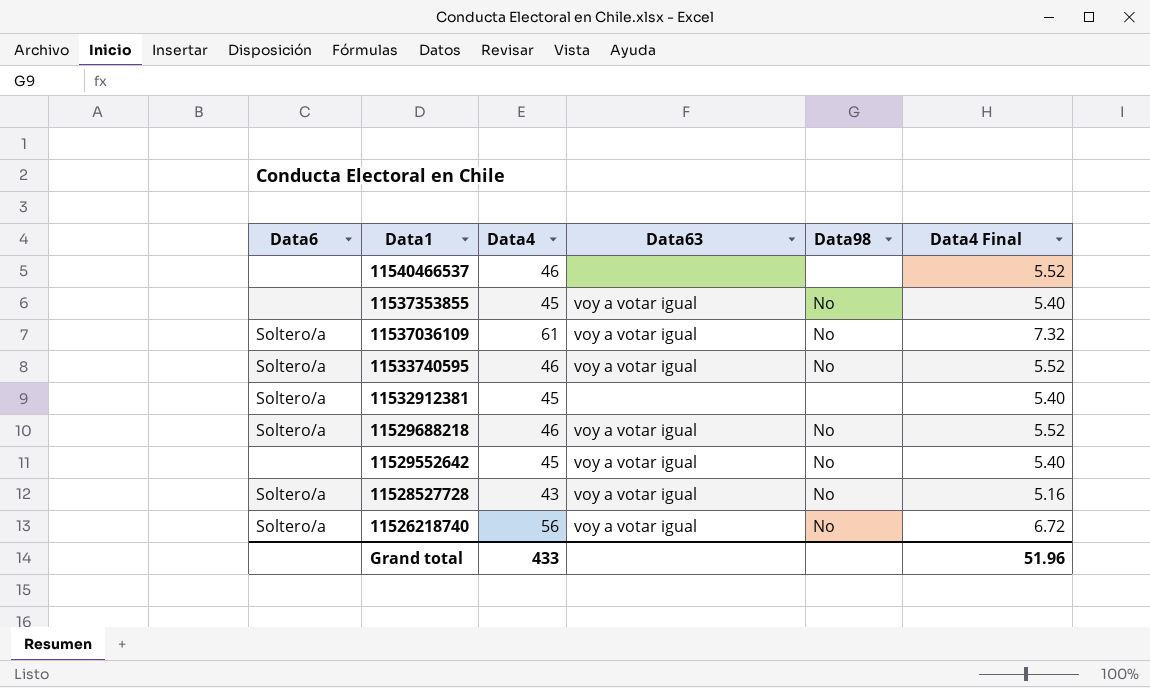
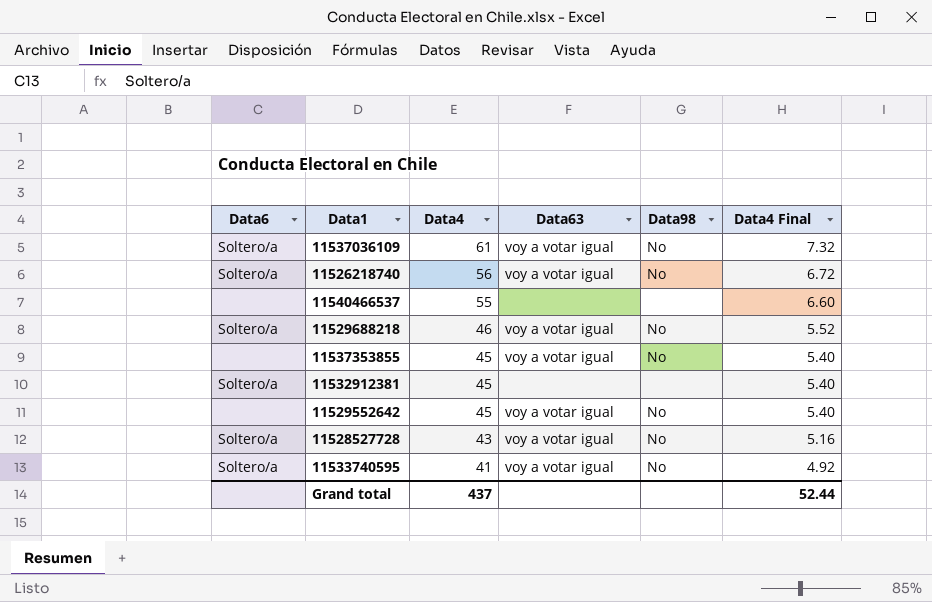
row order: Data1 descending -> Data4 descending
11540466537 | Data4: 46 -> 55
11540466537 | Data4 Final: 5.52 -> 6.60
11533740595 | Data4: 46 -> 41
11533740595 | Data4 Final: 5.52 -> 4.92
Grand total | Data4: 433 -> 437
Grand total | Data4 Final: 51.96 -> 52.44

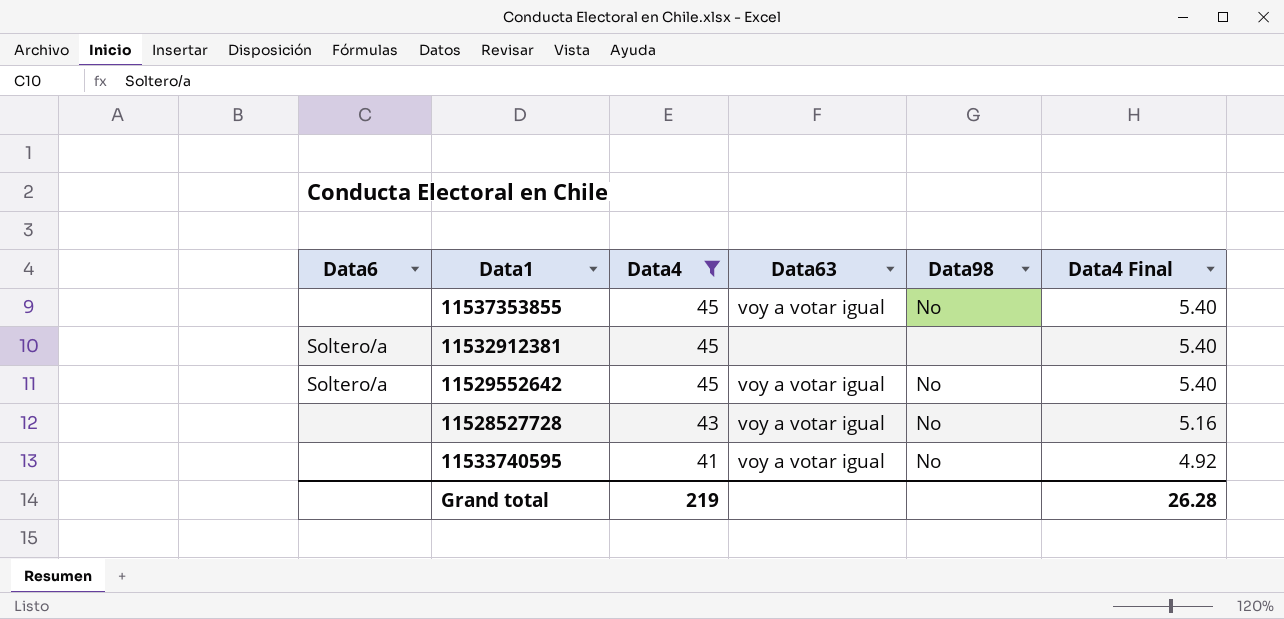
filter: none -> Data4 <= 45
11529552642 | Data6: none -> Soltero/a
11528527728 | Data6: Soltero/a -> none
11533740595 | Data6: Soltero/a -> none
Grand total | Data4: 437 -> 219
Grand total | Data4 Final: 52.44 -> 26.28

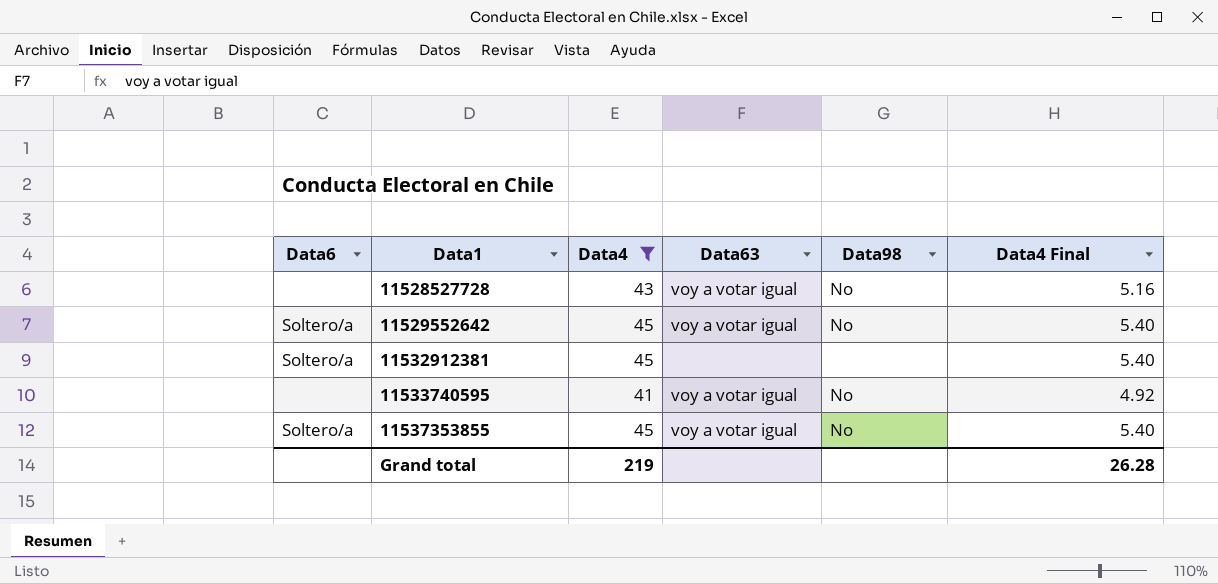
row order: Data4 descending -> Data1 ascending
11537353855 | Data6: none -> Soltero/a

